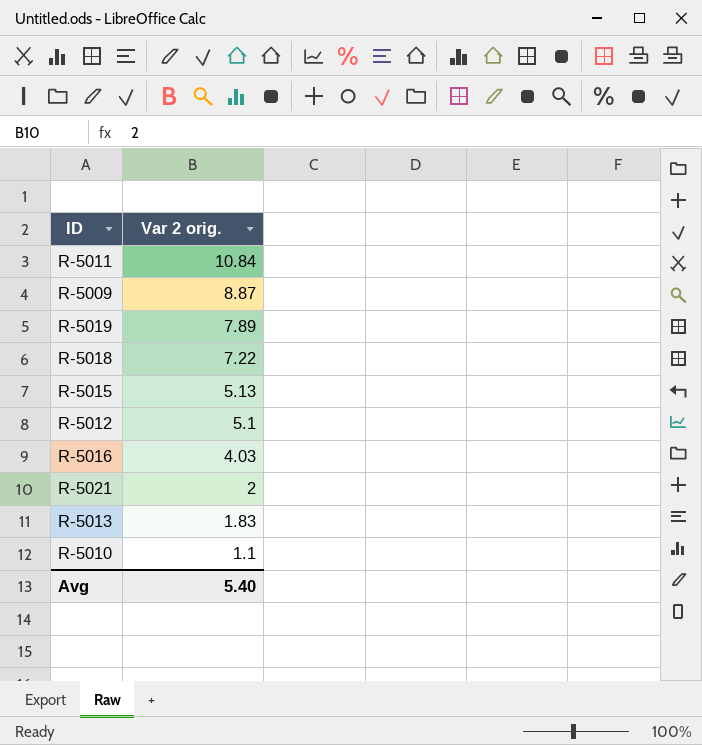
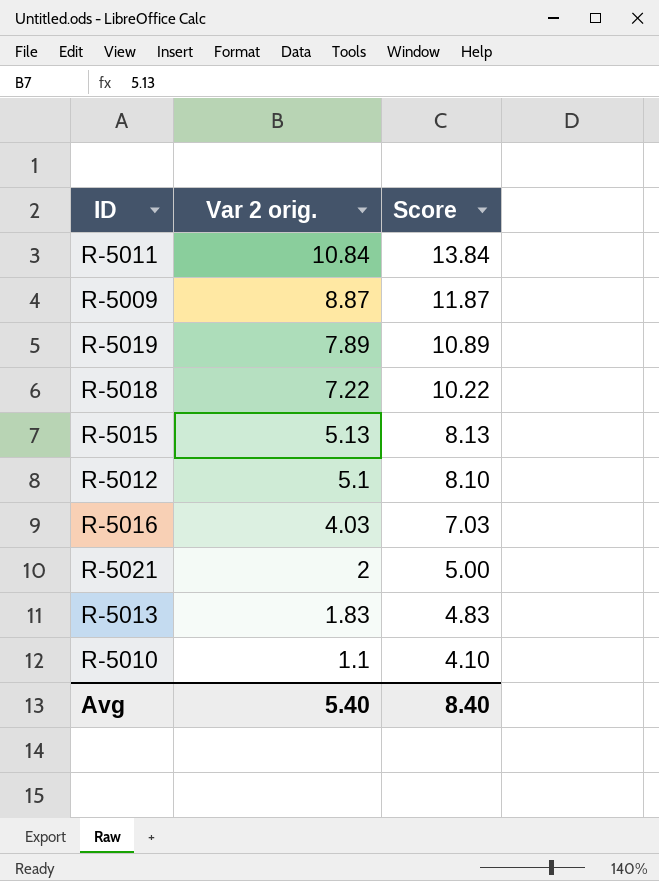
column Score | formula: none -> [Var 2 orig.] + 3

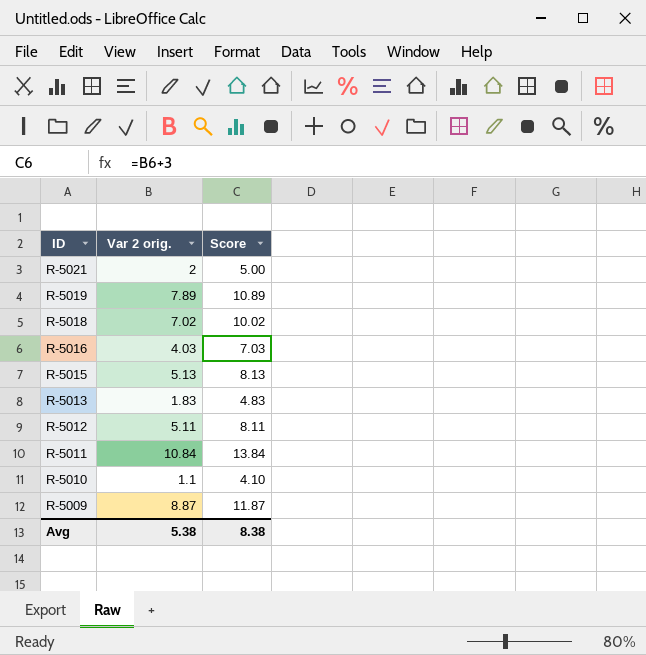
row order: Var 2 orig. descending -> ID descending
R-5018 | Var 2 orig.: 7.22 -> 7.02
R-5018 | Score: 10.22 -> 10.02
R-5012 | Var 2 orig.: 5.1 -> 5.11
R-5012 | Score: 8.10 -> 8.11
Avg | Var 2 orig.: 5.40 -> 5.38
Avg | Score: 8.40 -> 8.38

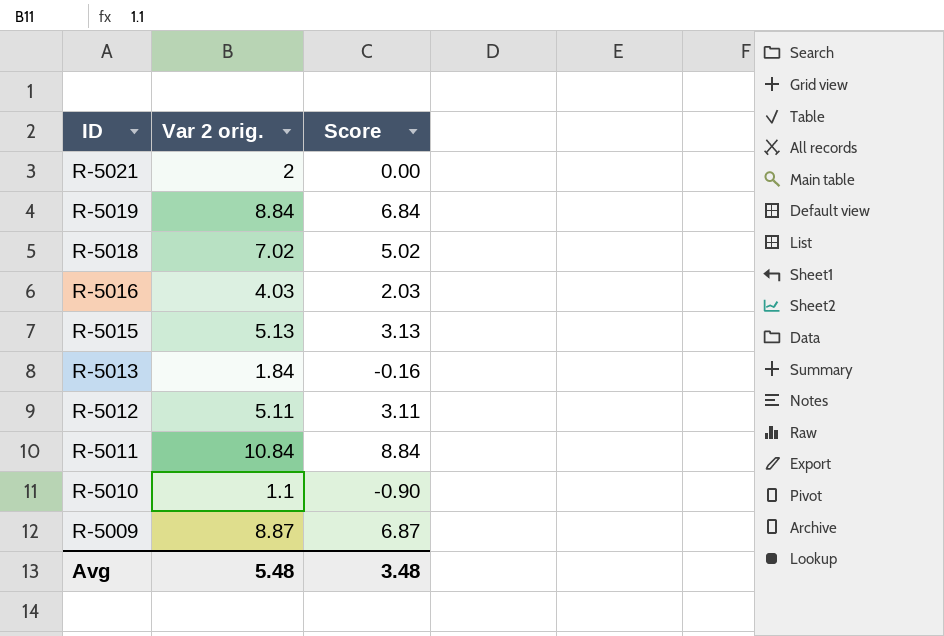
column Score | formula: [Var 2 orig.] + 3 -> [Var 2 orig.] - 2
R-5019 | Var 2 orig.: 7.89 -> 8.84
R-5013 | Var 2 orig.: 1.83 -> 1.84
Avg | Var 2 orig.: 5.38 -> 5.48
Avg | Score: 8.38 -> 3.48

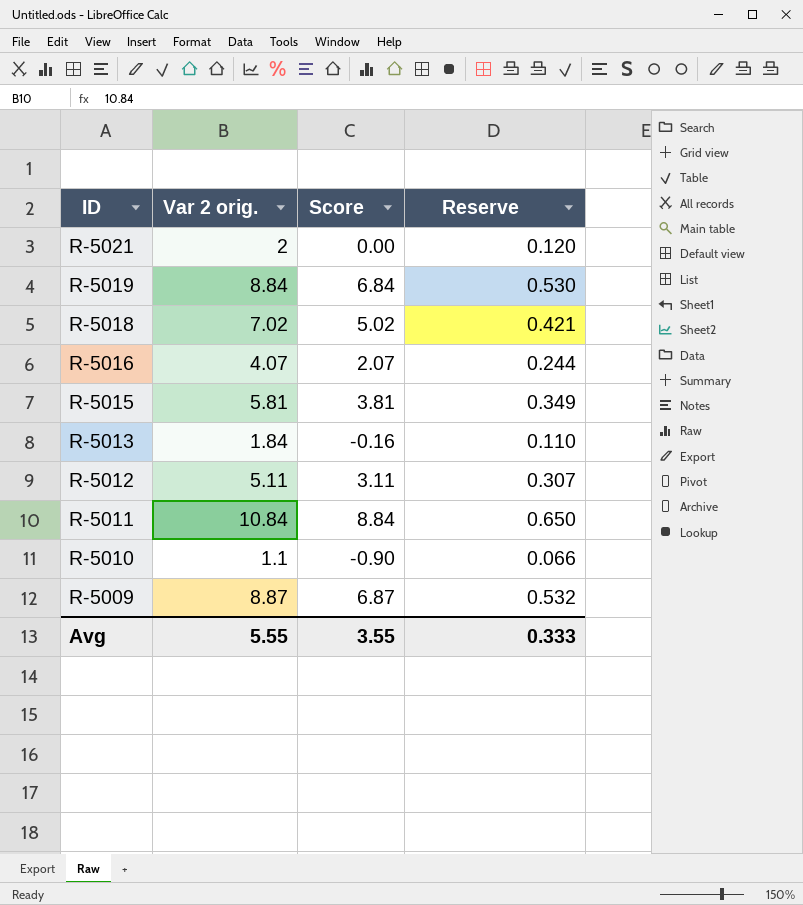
column Reserve | formula: none -> [Var 2 orig.] * 0.06
R-5016 | Var 2 orig.: 4.03 -> 4.07
R-5016 | Score: 2.03 -> 2.07
R-5015 | Var 2 orig.: 5.13 -> 5.81
R-5015 | Score: 3.13 -> 3.81
Avg | Var 2 orig.: 5.48 -> 5.55
Avg | Score: 3.48 -> 3.55

